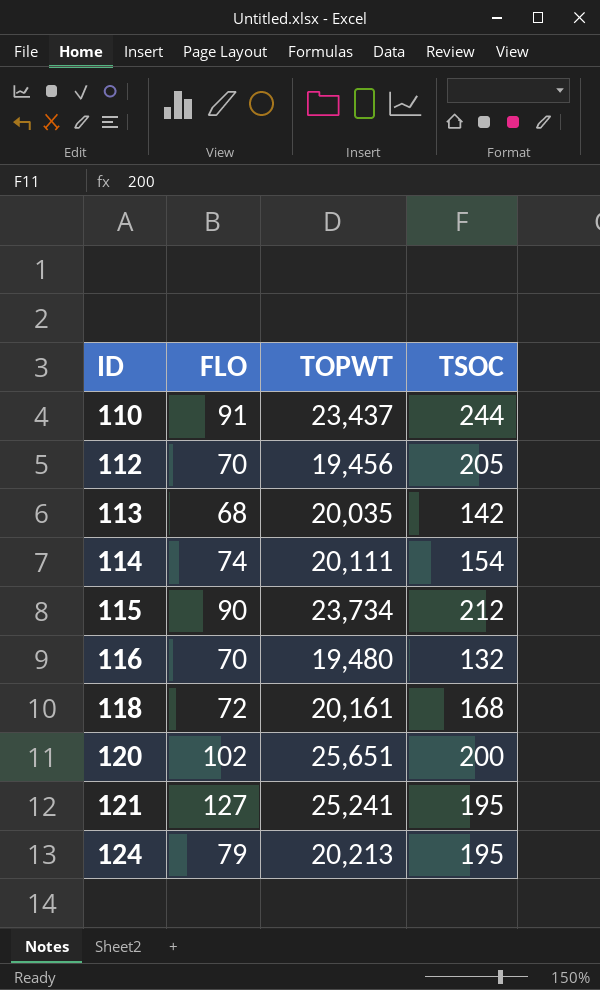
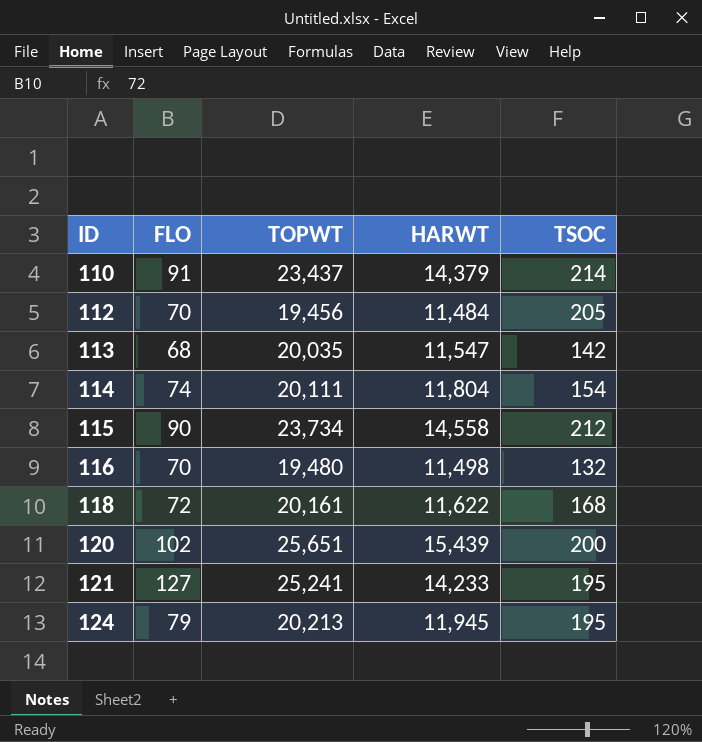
column HARWT | position: none -> 4
110 | TSOC: 244 -> 214

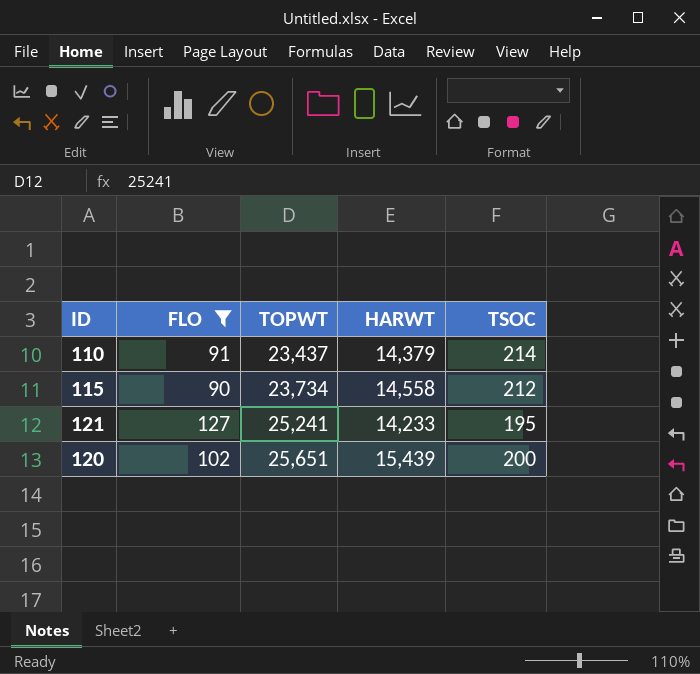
filter: none -> FLO >= 90
row order: ID ascending -> TOPWT ascending

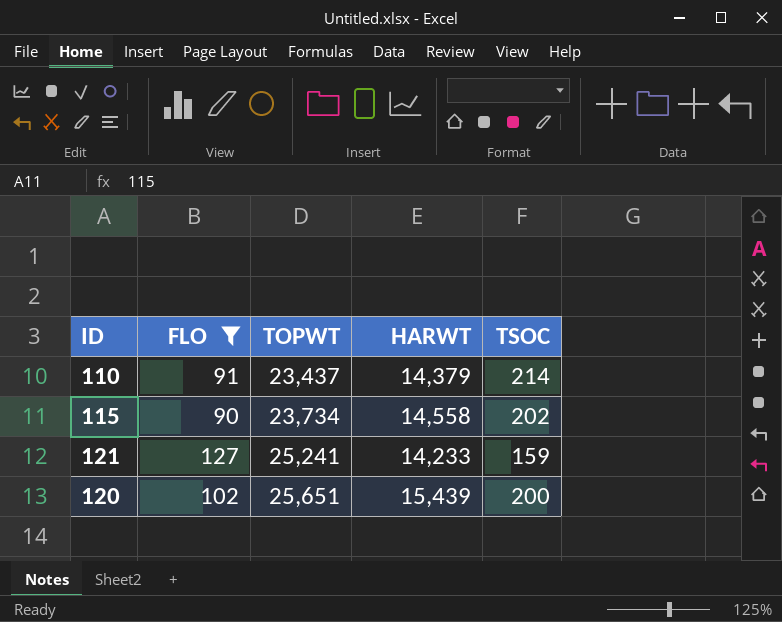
115 | TSOC: 212 -> 202
121 | TSOC: 195 -> 159

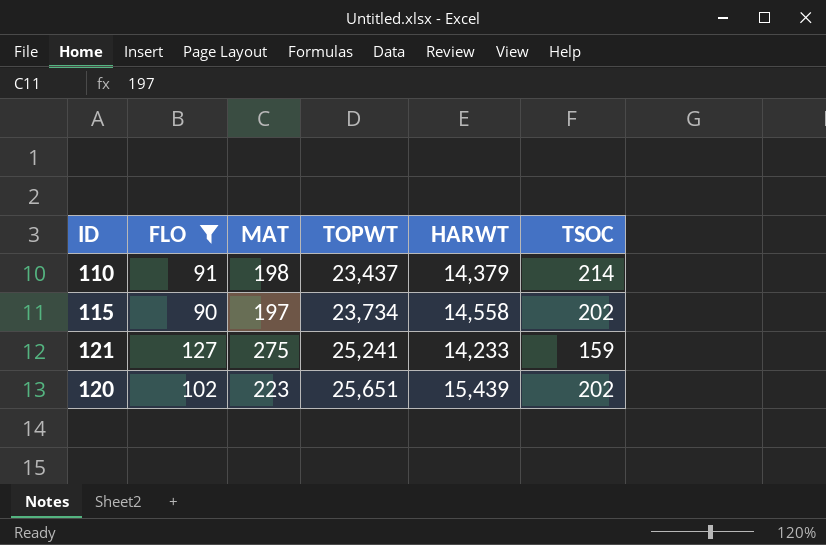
column MAT | position: none -> 3
120 | TSOC: 200 -> 202

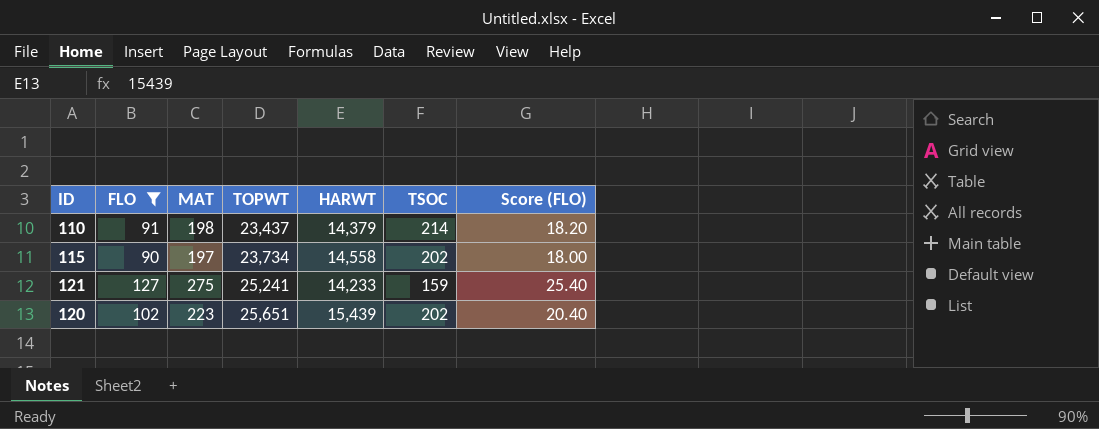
column Score (FLO) | formula: none -> [FLO] * 0.2

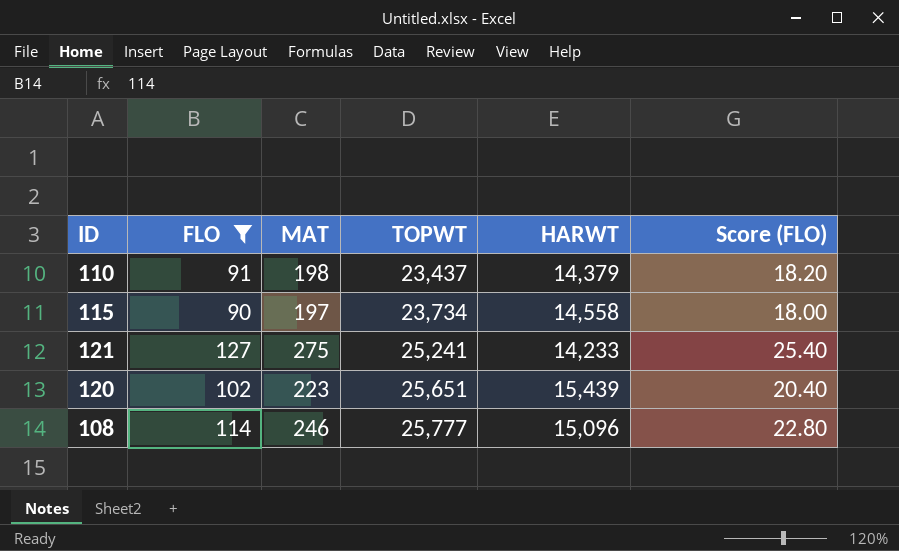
column TSOC | position: 6 -> none
row 108: none -> 114 | 246 | 25,777 | 15,096 | 22.80

